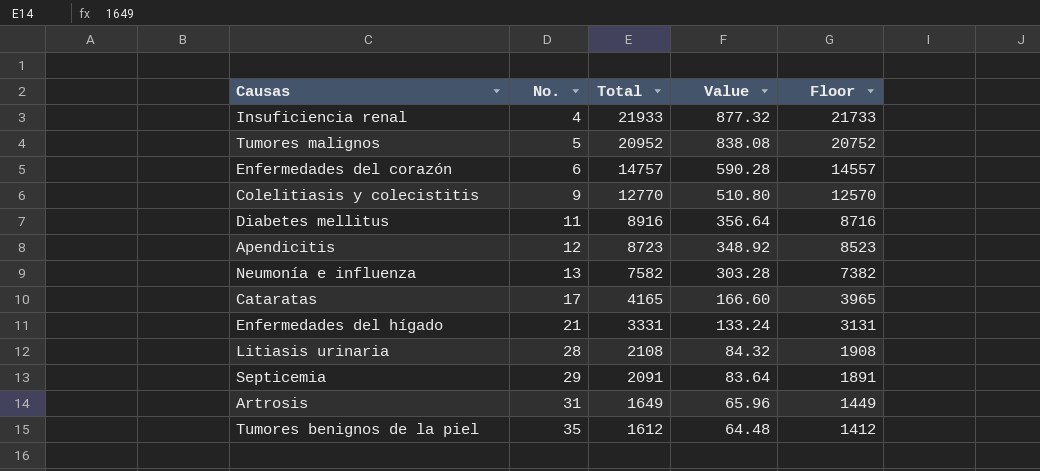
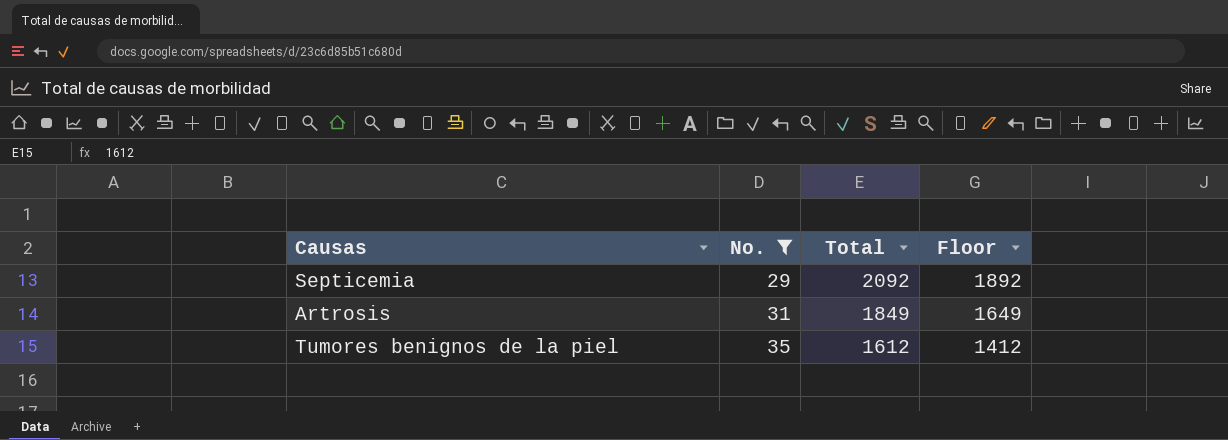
filter: none -> No. >= 29
column Value | formula: [Total] * 0.04 -> none
Septicemia | Total: 2091 -> 2092
Septicemia | Floor: 1891 -> 1892
Artrosis | Total: 1649 -> 1849
Artrosis | Floor: 1449 -> 1649

